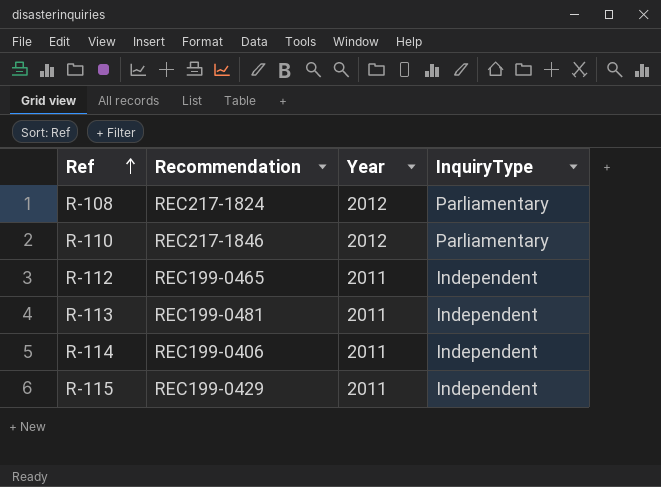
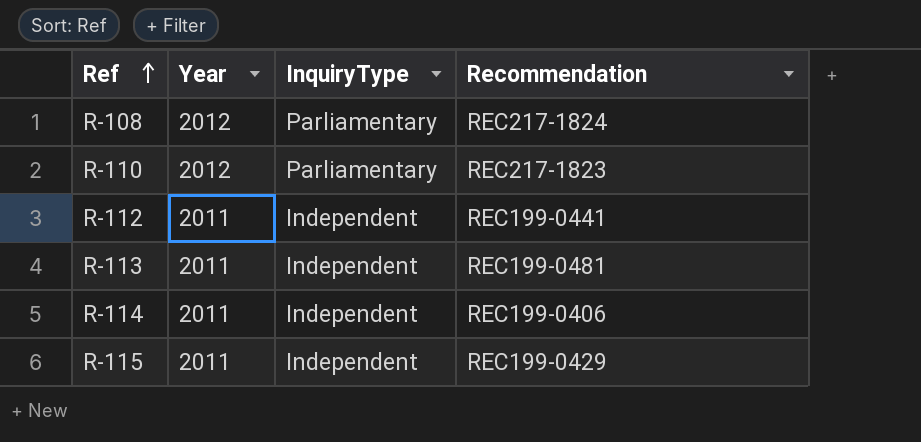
column Recommendation | position: 2 -> 4
R-110 | Recommendation: REC217-1846 -> REC217-1823
R-112 | Recommendation: REC199-0465 -> REC199-0441

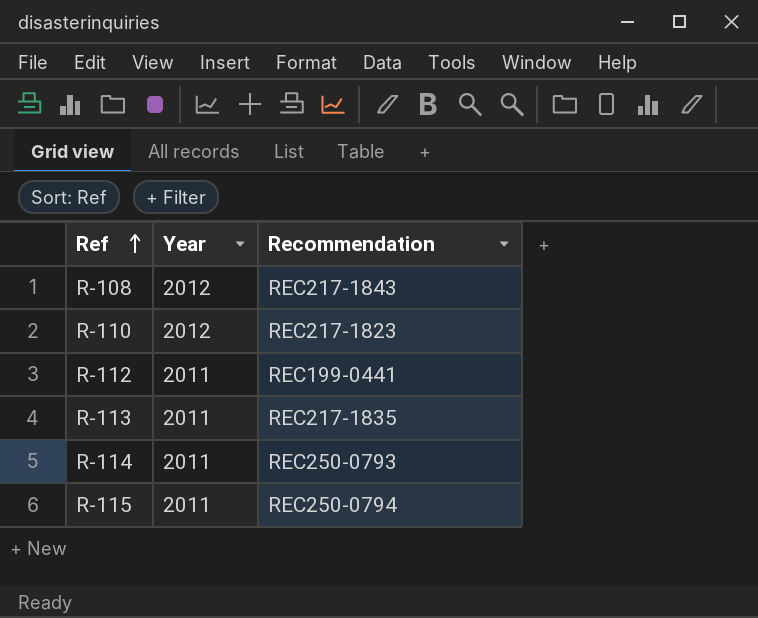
column InquiryType | position: 3 -> none
R-108 | Recommendation: REC217-1824 -> REC217-1843
R-113 | Recommendation: REC199-0481 -> REC217-1835
R-114 | Recommendation: REC199-0406 -> REC250-0793
R-115 | Recommendation: REC199-0429 -> REC250-0794

